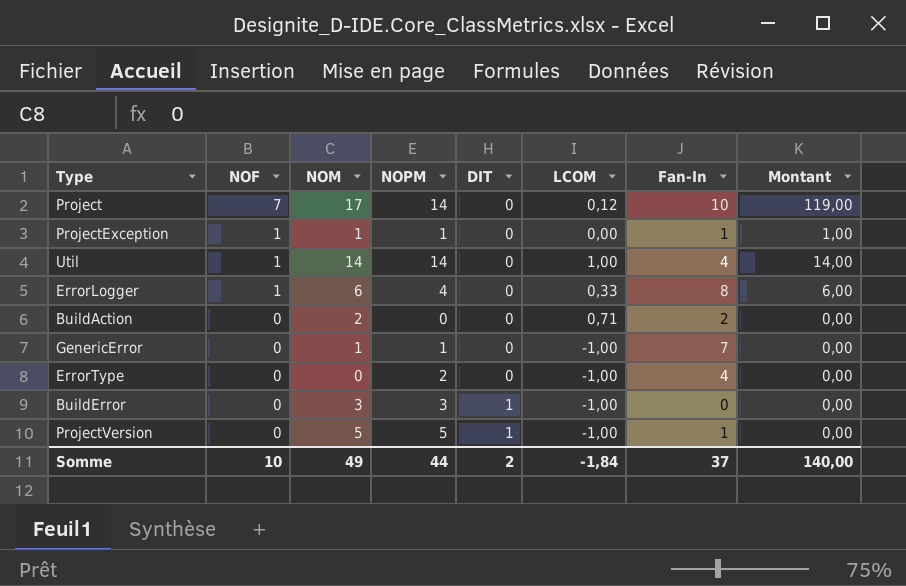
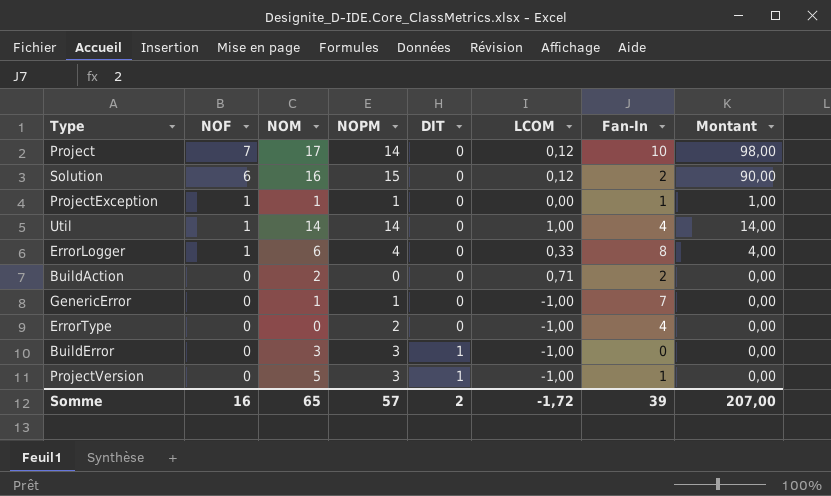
column Montant | formula: [NOF] * [NOM] -> [NOF] * [NOPM]
row Solution: none -> 6 | 16 | 15 | 0 | 0,12 | 2 | 90,00
ProjectVersion | NOPM: 5 -> 3
Somme | NOF: 10 -> 16
Somme | NOM: 49 -> 65
Somme | NOPM: 44 -> 57
Somme | LCOM: -1,84 -> -1,72
Somme | Fan-In: 37 -> 39
Somme | Montant: 140,00 -> 207,00

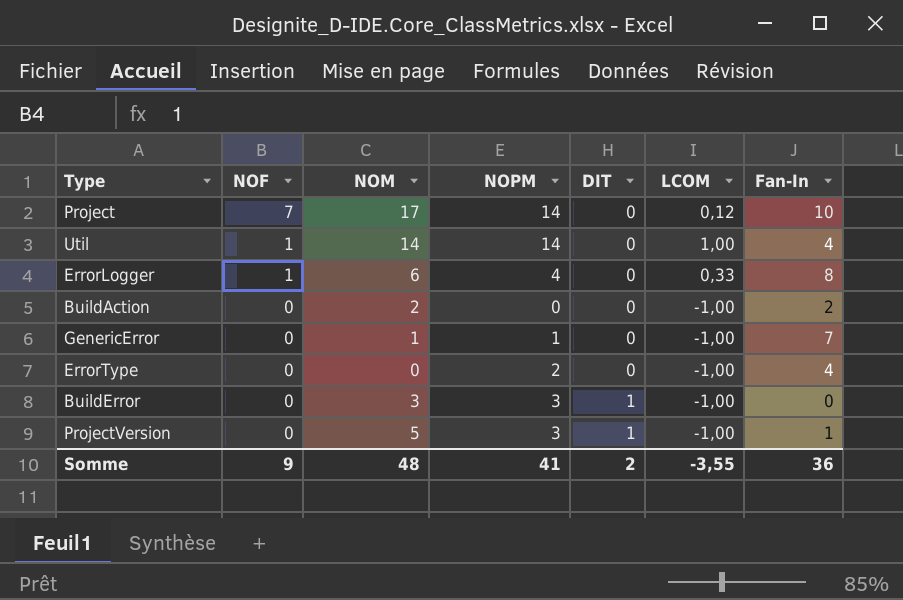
column Montant | formula: [NOF] * [NOPM] -> none
row Solution: 6 | 16 | 15 | 0 | 0,12 | 2 | 90,00 -> none
row ProjectException: 1 | 1 | 1 | 0 | 0,00 | 1 | 1,00 -> none
BuildAction | LCOM: 0,71 -> -1,00
Somme | NOF: 16 -> 9
Somme | NOM: 65 -> 48
Somme | NOPM: 57 -> 41
Somme | LCOM: -1,72 -> -3,55
Somme | Fan-In: 39 -> 36

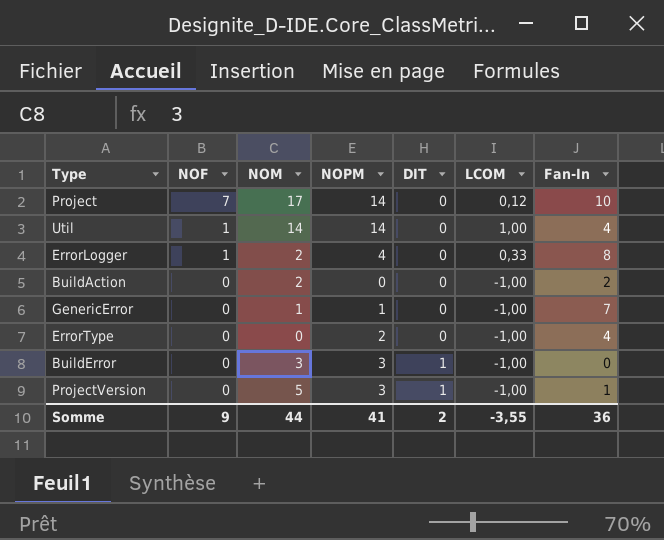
ErrorLogger | NOM: 6 -> 2
Somme | NOM: 48 -> 44

